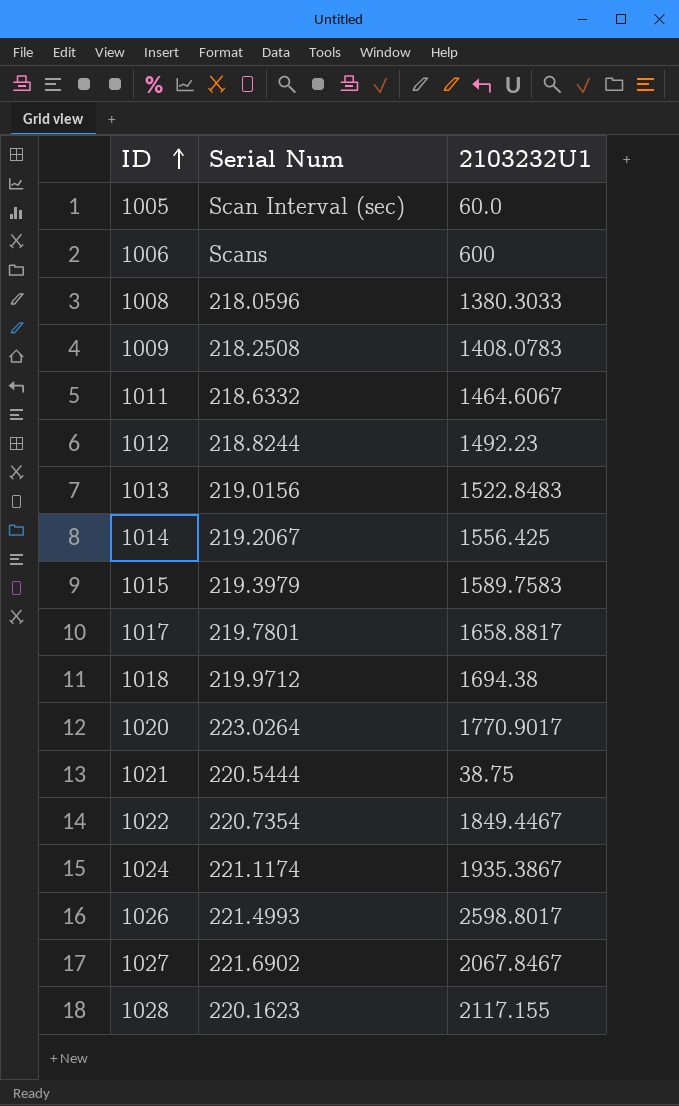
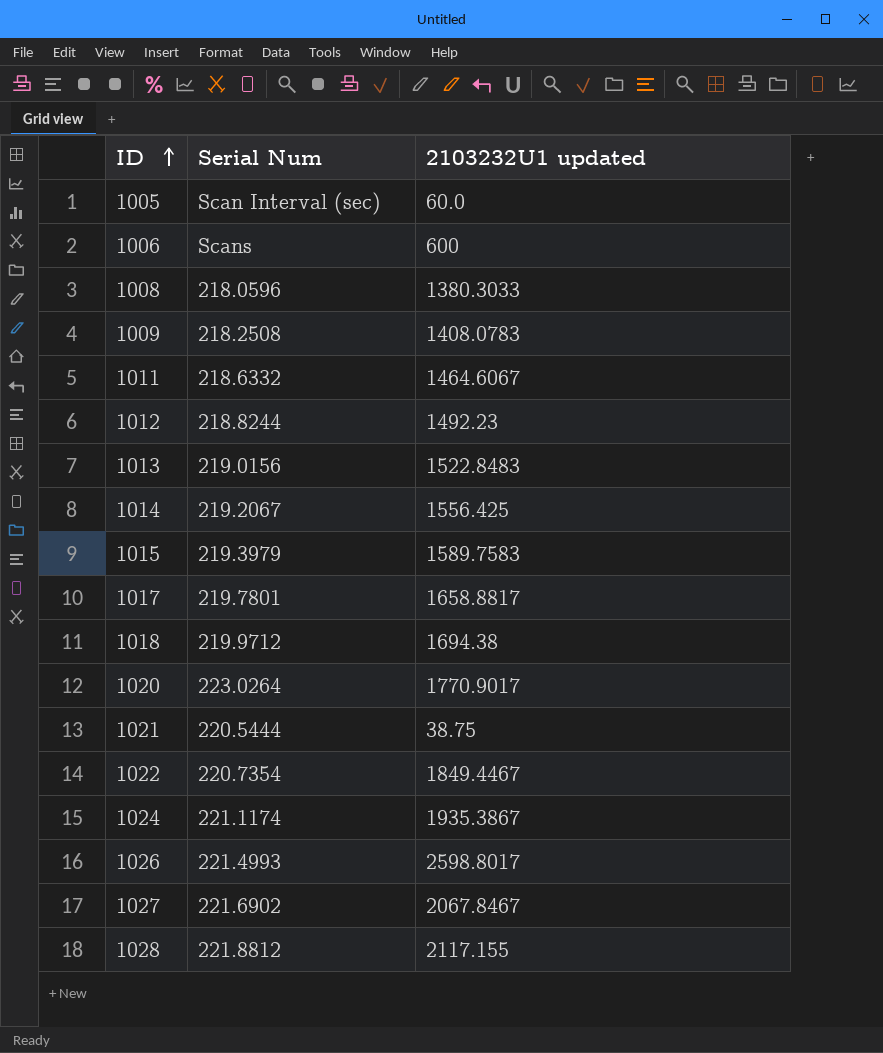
column name: 2103232U1 -> 2103232U1 updated
1028 | Serial Num: 220.1623 -> 221.8812

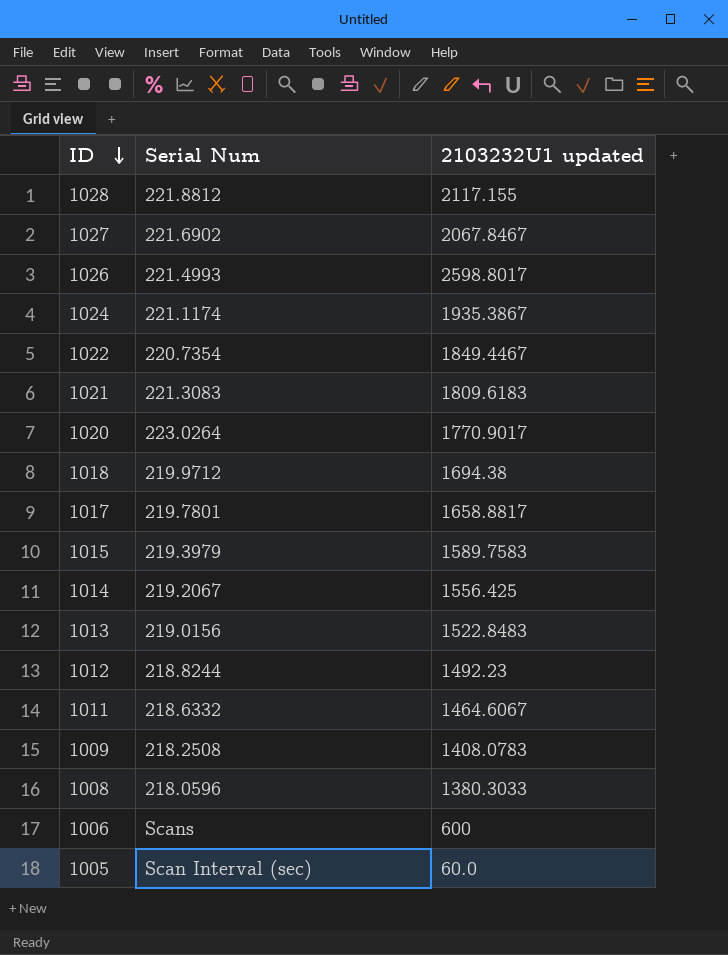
row order: ID ascending -> ID descending
1021 | Serial Num: 220.5444 -> 221.3083
1021 | 2103232U1 updated: 38.75 -> 1809.6183

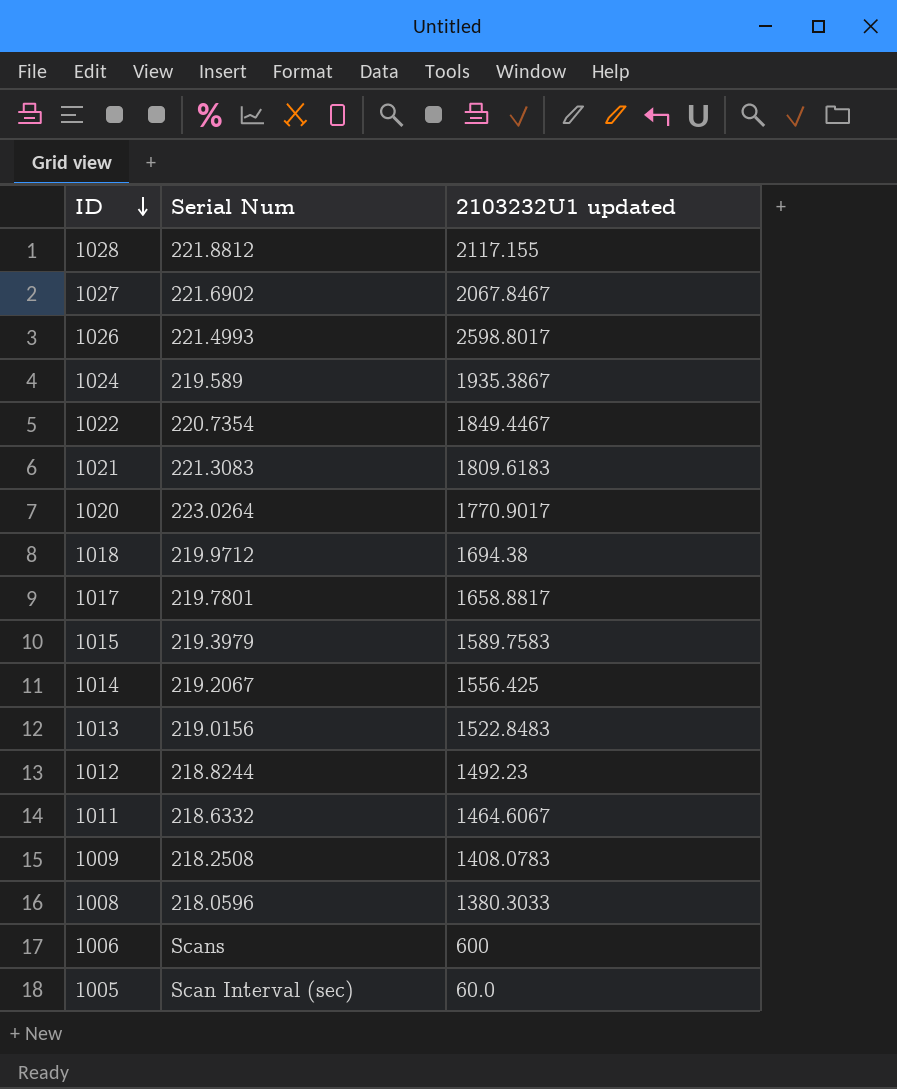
1024 | Serial Num: 221.1174 -> 219.589

